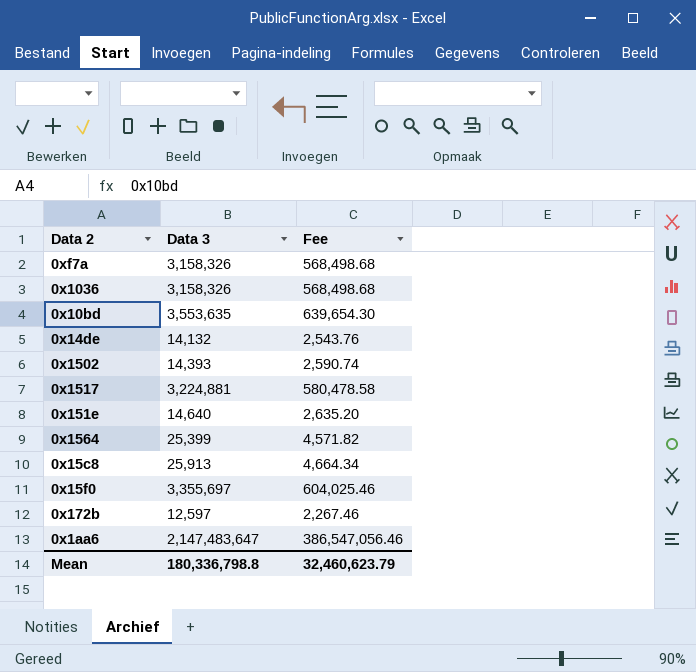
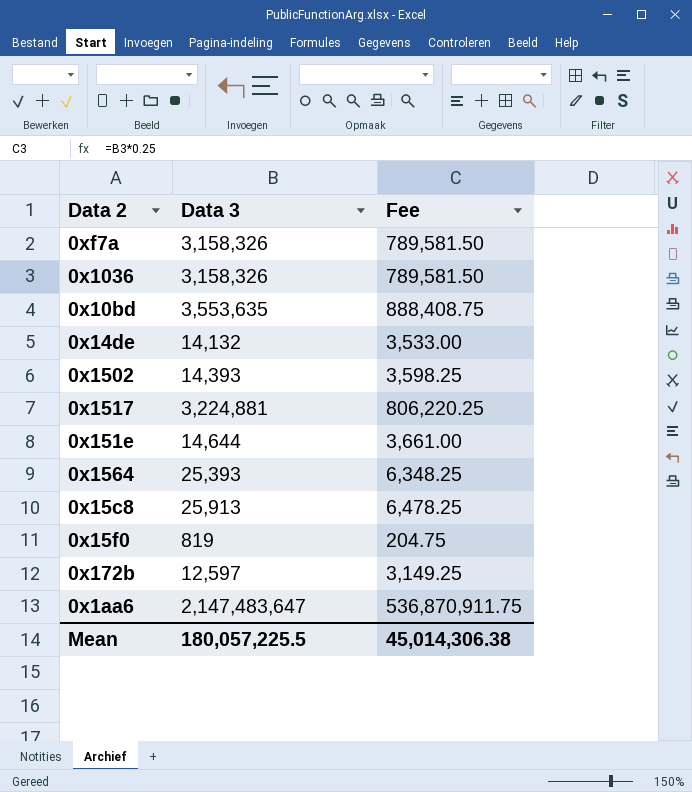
column Fee | formula: [Data 3] * 0.18 -> [Data 3] * 0.25
0x151e | Data 3: 14,640 -> 14,644
0x1564 | Data 3: 25,399 -> 25,393
0x15f0 | Data 3: 3,355,697 -> 819
Mean | Data 3: 180,336,798.8 -> 180,057,225.5
Mean | Fee: 32,460,623.79 -> 45,014,306.38

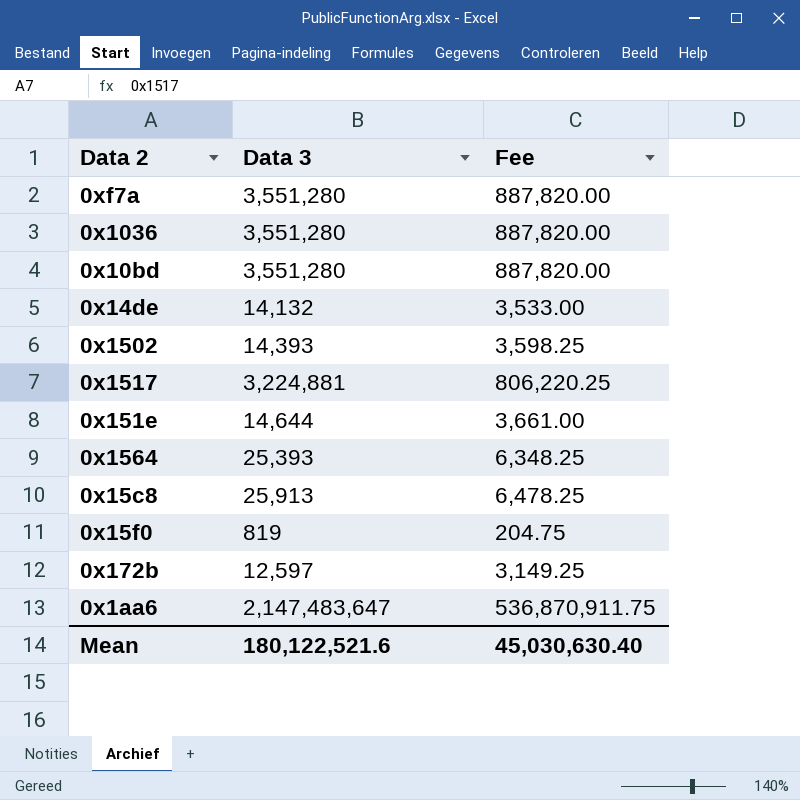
0xf7a | Data 3: 3,158,326 -> 3,551,280
0xf7a | Fee: 789,581.50 -> 887,820.00
0x1036 | Data 3: 3,158,326 -> 3,551,280
0x1036 | Fee: 789,581.50 -> 887,820.00
0x10bd | Data 3: 3,553,635 -> 3,551,280
0x10bd | Fee: 888,408.75 -> 887,820.00
Mean | Data 3: 180,057,225.5 -> 180,122,521.6
Mean | Fee: 45,014,306.38 -> 45,030,630.40

